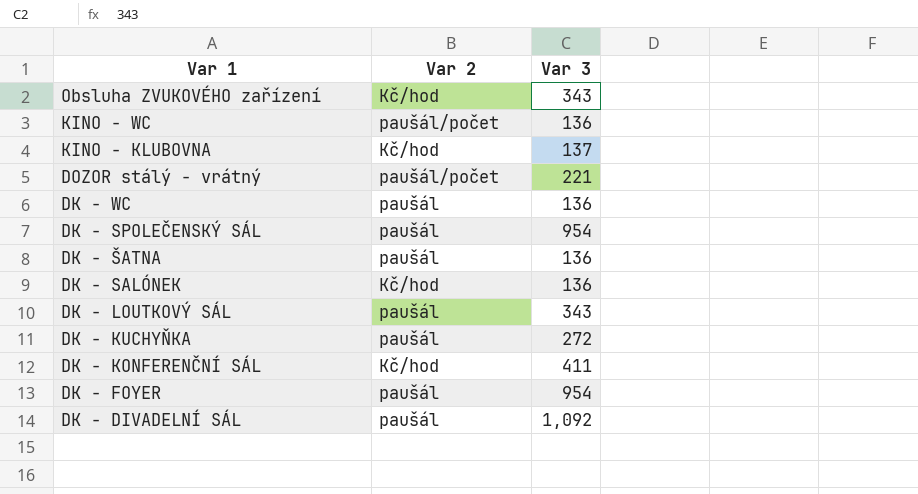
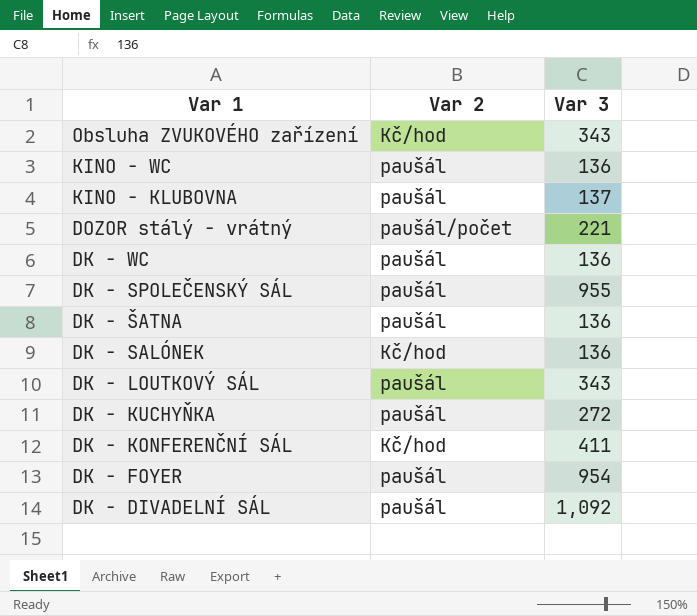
KINO - WC | Var 2: paušál/počet -> paušál
KINO - KLUBOVNA | Var 2: Kč/hod -> paušál
DK - SPOLEČENSKÝ SÁL | Var 3: 954 -> 955

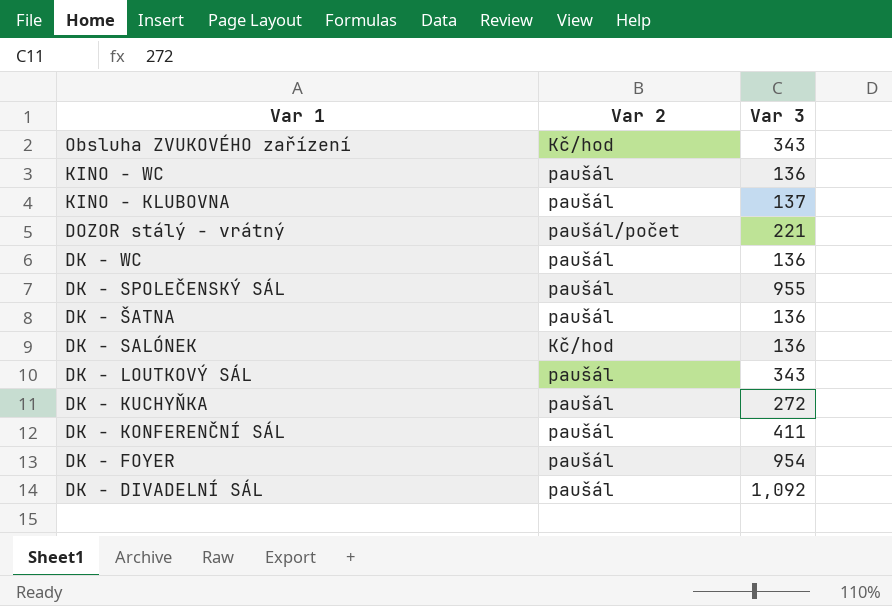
DK - KONFERENČNÍ SÁL | Var 2: Kč/hod -> paušál

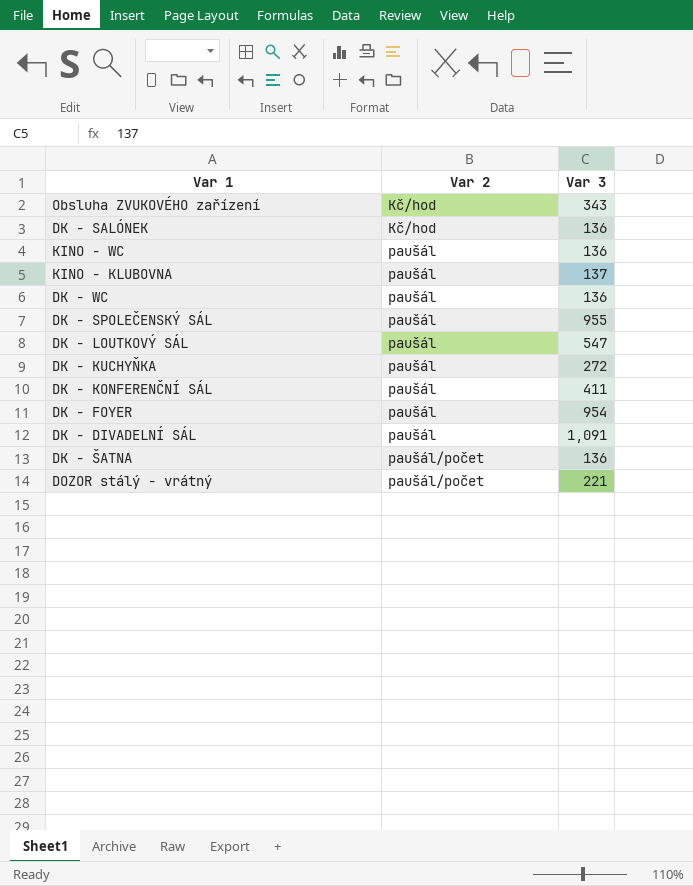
row order: Var 1 descending -> Var 2 ascending
DK - LOUTKOVÝ SÁL | Var 3: 343 -> 547
DK - DIVADELNÍ SÁL | Var 3: 1,092 -> 1,091
DK - ŠATNA | Var 2: paušál -> paušál/počet

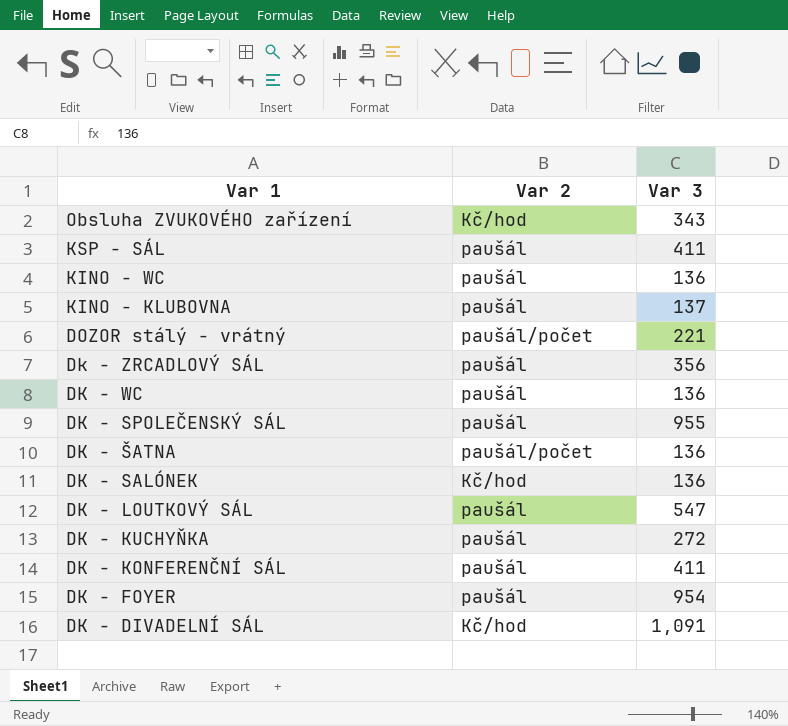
row order: Var 2 ascending -> Var 1 descending
row KSP - SÁL: none -> paušál | 411
row Dk - ZRCADLOVÝ SÁL: none -> paušál | 356
DK - DIVADELNÍ SÁL | Var 2: paušál -> Kč/hod

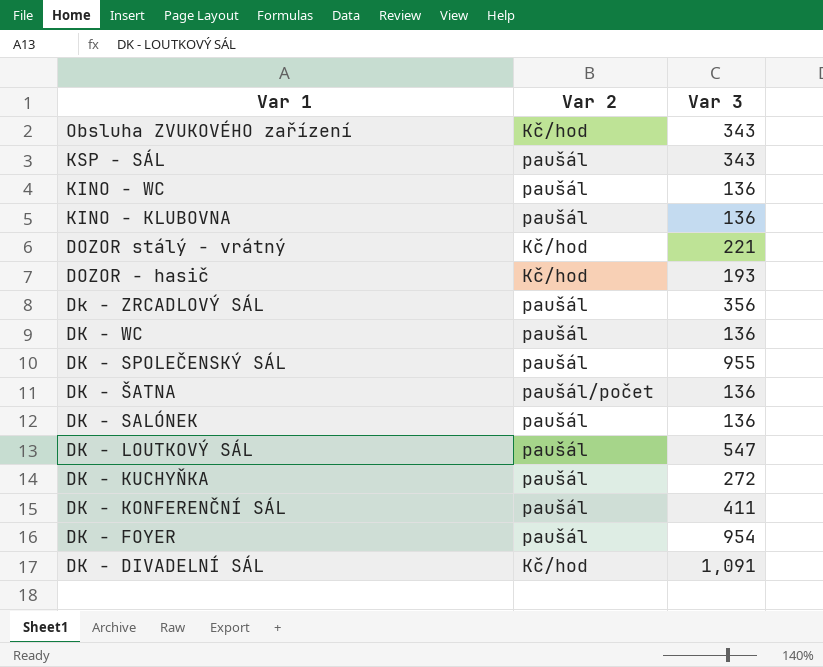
KSP - SÁL | Var 3: 411 -> 343
KINO - KLUBOVNA | Var 3: 137 -> 136
DOZOR stálý - vrátný | Var 2: paušál/počet -> Kč/hod
row DOZOR - hasič: none -> Kč/hod | 193
DK - SALÓNEK | Var 2: Kč/hod -> paušál

